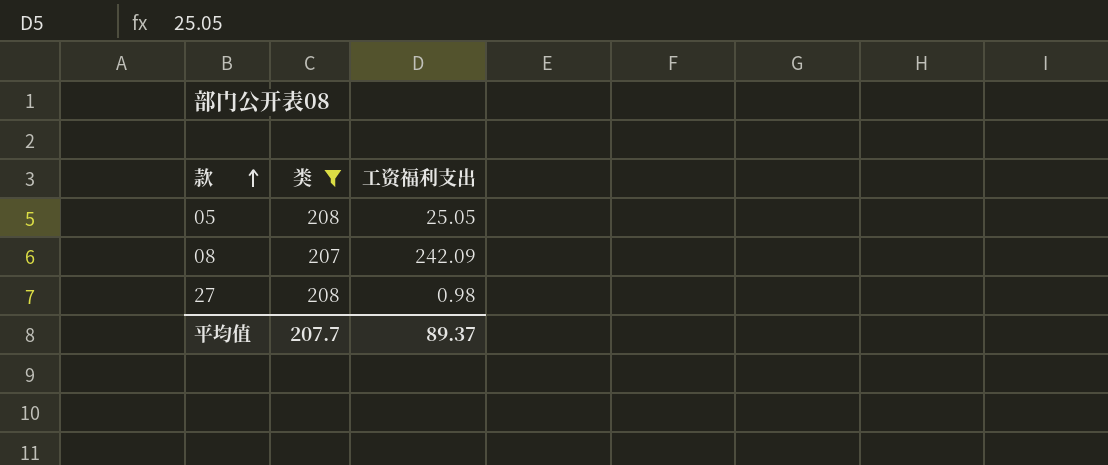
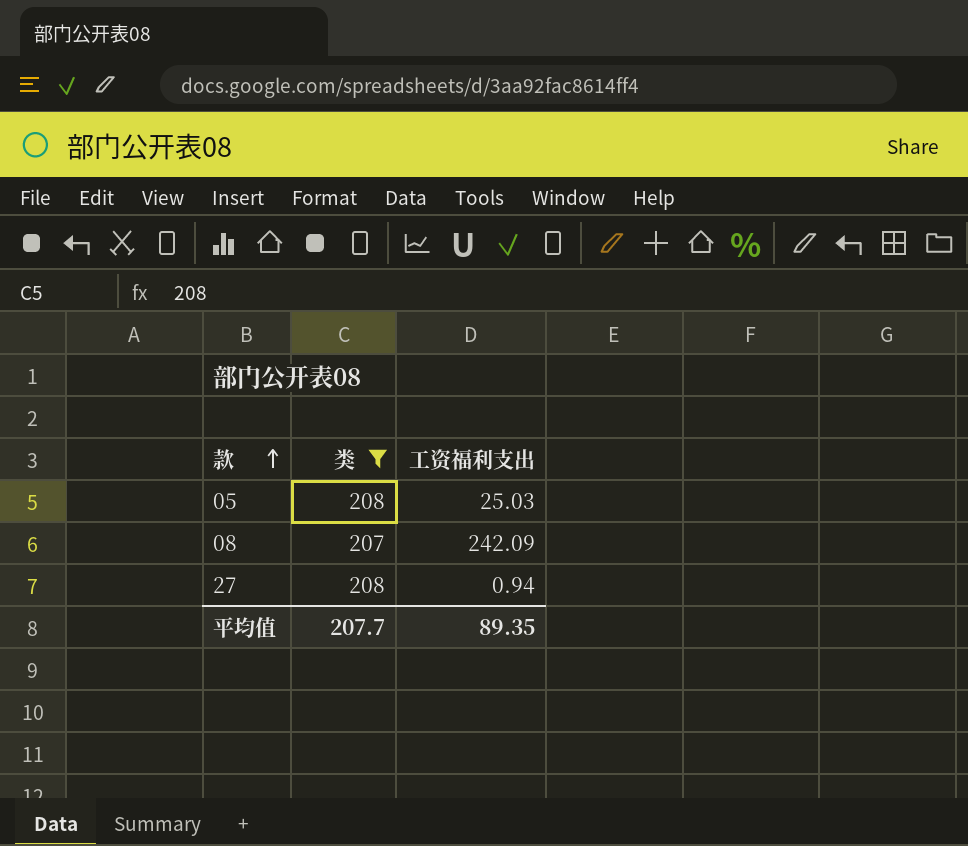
05 | 工资福利支出: 25.05 -> 25.03
27 | 工资福利支出: 0.98 -> 0.94
平均值 | 工资福利支出: 89.37 -> 89.35

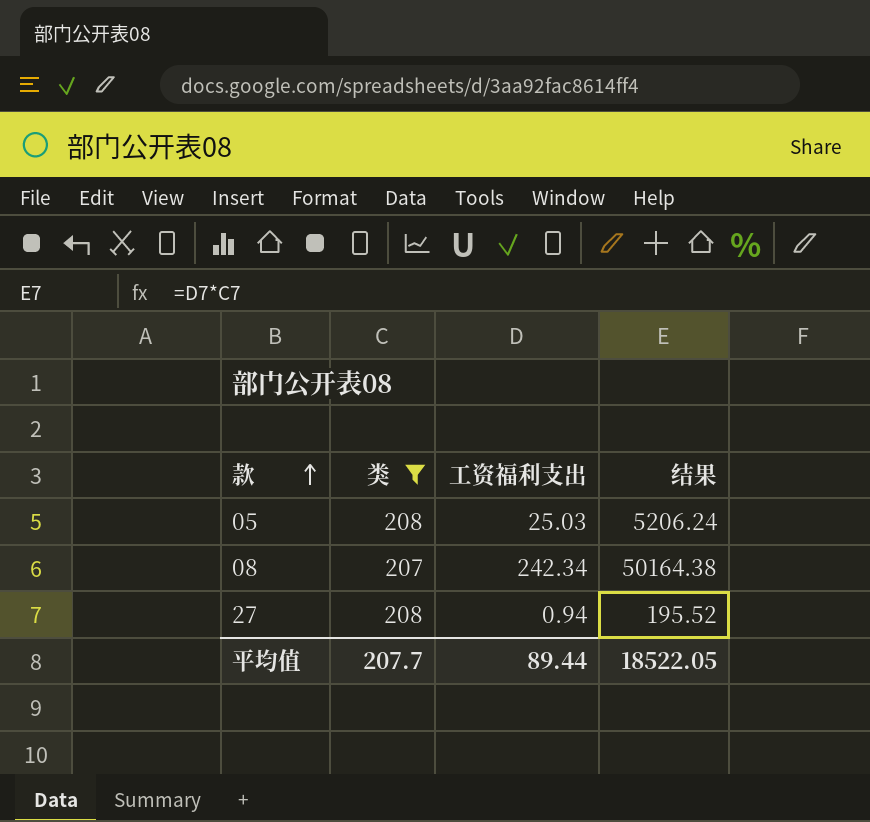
column 结果 | formula: none -> [类] * [工资福利支出]
08 | 工资福利支出: 242.09 -> 242.34
平均值 | 工资福利支出: 89.35 -> 89.44

